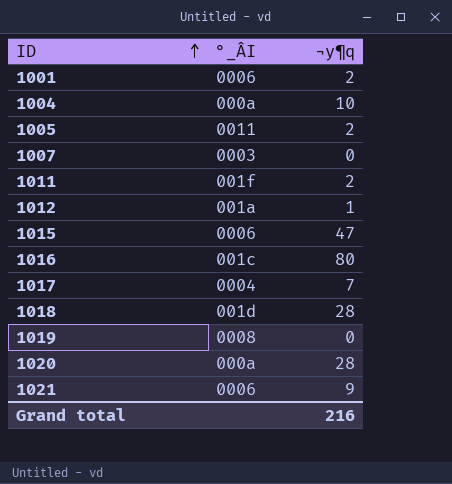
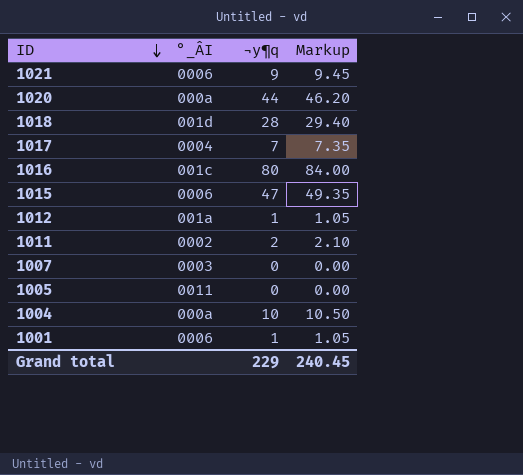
row order: ID ascending -> ID descending
column Markup | formula: none -> [¬y¶q] * 1.05
row 1019: 0008 | 0 -> none
1020 | ¬y¶q: 28 -> 44
1011 | °_ÂI: 001f -> 0002
1005 | ¬y¶q: 2 -> 0
1001 | ¬y¶q: 2 -> 1
Grand total | ¬y¶q: 216 -> 229

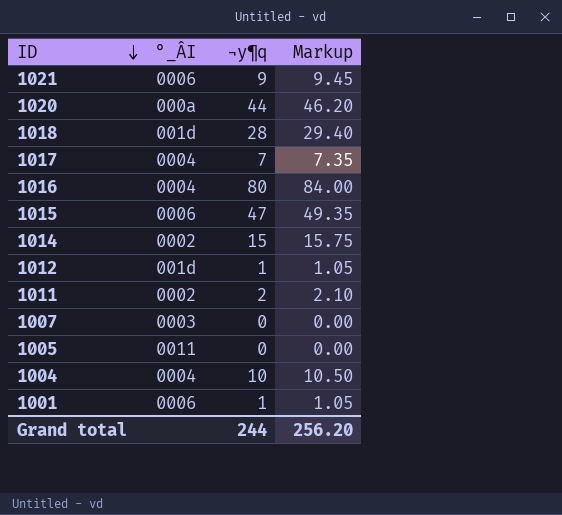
1016 | °_ÂI: 001c -> 0004
row 1014: none -> 0002 | 15 | 15.75
1012 | °_ÂI: 001a -> 001d
1004 | °_ÂI: 000a -> 0004
Grand total | ¬y¶q: 229 -> 244
Grand total | Markup: 240.45 -> 256.20

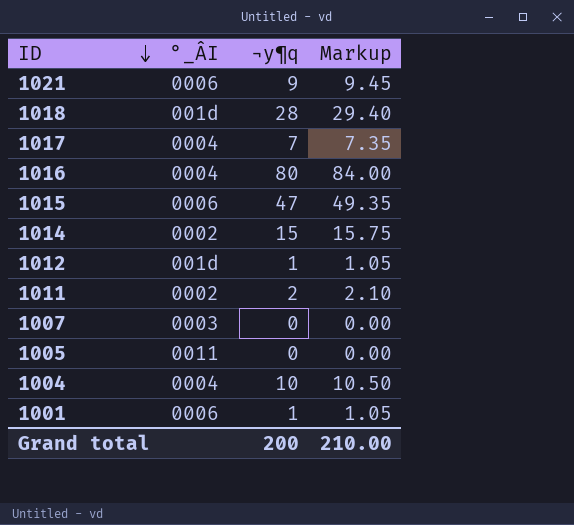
row 1020: 000a | 44 | 46.20 -> none
Grand total | ¬y¶q: 244 -> 200
Grand total | Markup: 256.20 -> 210.00

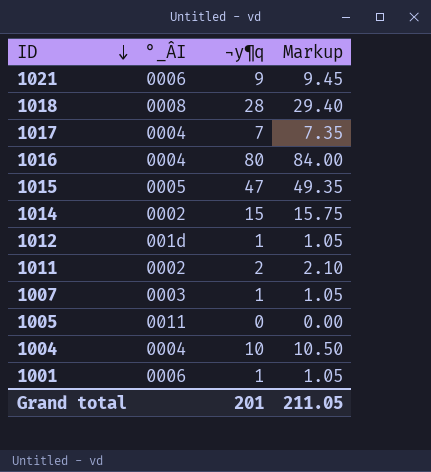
1018 | °_ÂI: 001d -> 0008
1015 | °_ÂI: 0006 -> 0005
1007 | ¬y¶q: 0 -> 1
1007 | Markup: 0.00 -> 1.05
Grand total | ¬y¶q: 200 -> 201
Grand total | Markup: 210.00 -> 211.05

